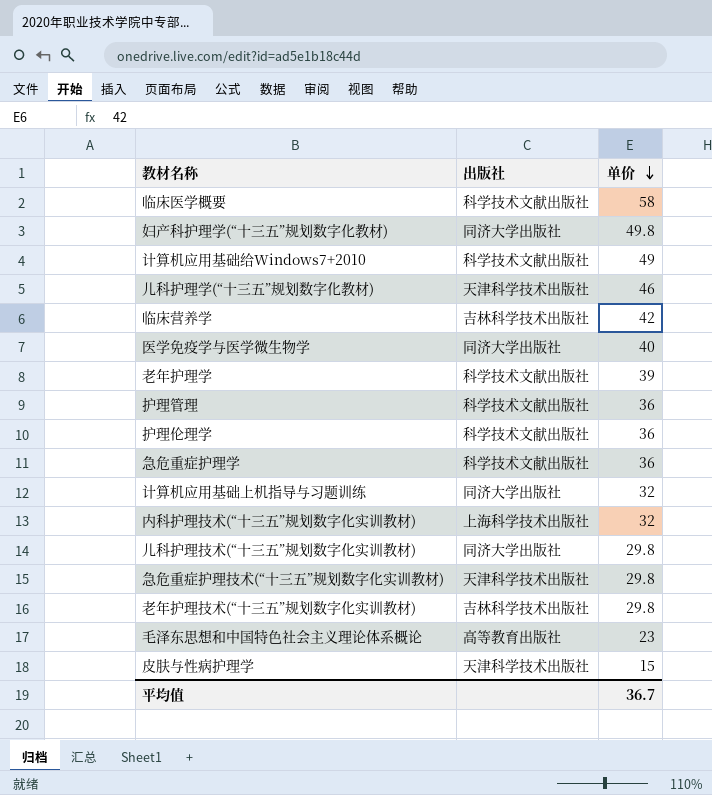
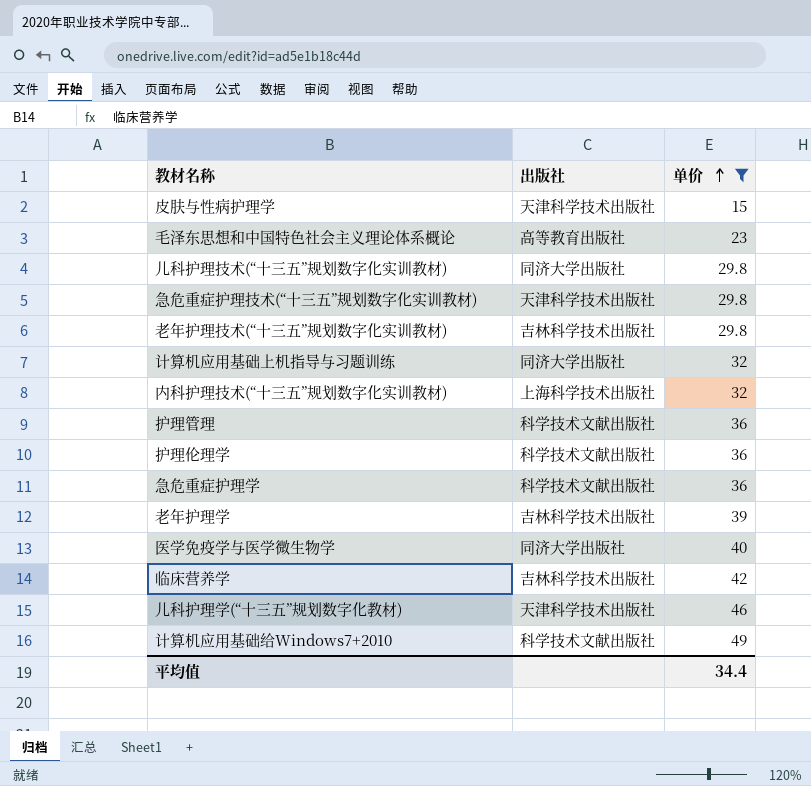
filter: none -> 单价 <= 49
row order: 单价 descending -> 单价 ascending
老年护理学 | 出版社: 科学技术文献出版社 -> 吉林科学技术出版社
平均值 | 单价: 36.7 -> 34.4

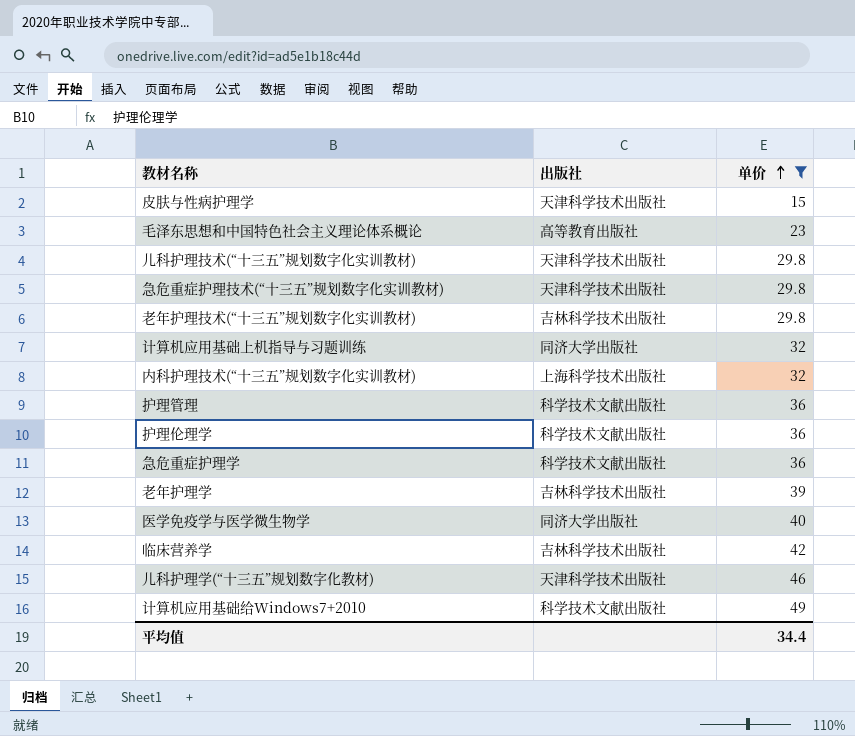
儿科护理技术(“十三五”规划数字化实训教材) | 出版社: 同济大学出版社 -> 天津科学技术出版社

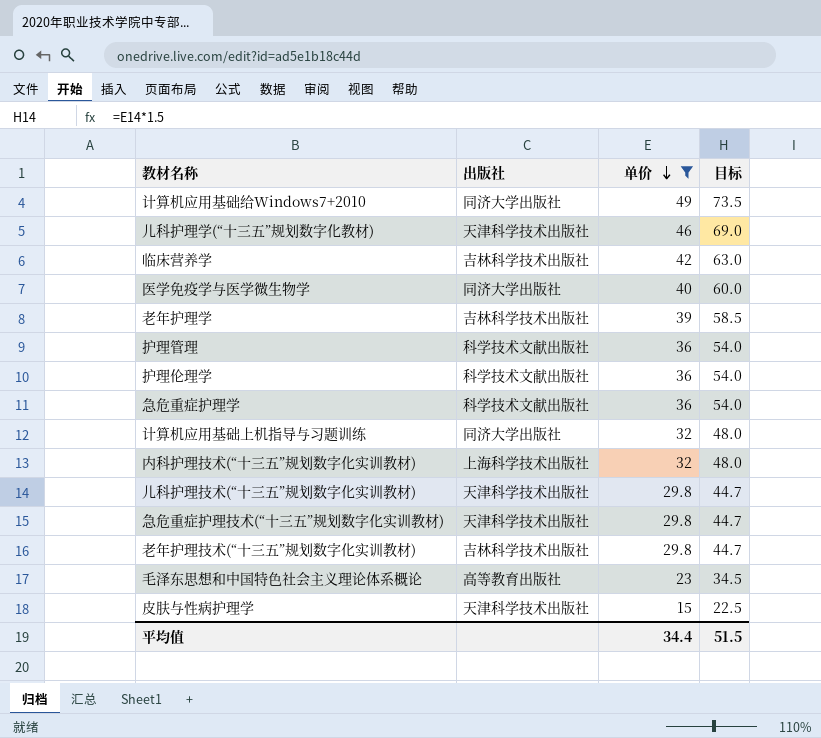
row order: 单价 ascending -> 单价 descending
column 目标 | formula: none -> [单价] * 1.5
计算机应用基础给Windows7+2010 | 出版社: 科学技术文献出版社 -> 同济大学出版社

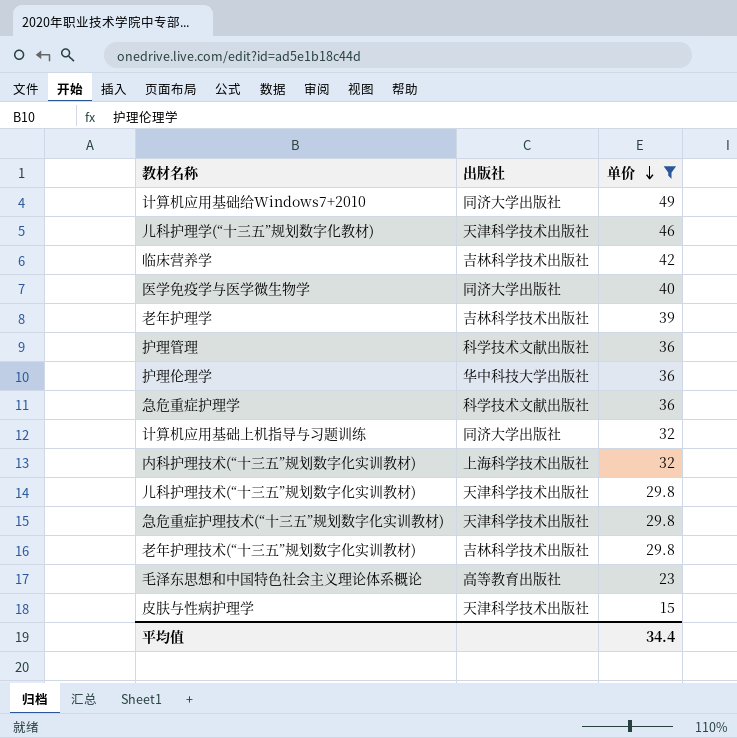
column 目标 | formula: [单价] * 1.5 -> none
护理伦理学 | 出版社: 科学技术文献出版社 -> 华中科技大学出版社

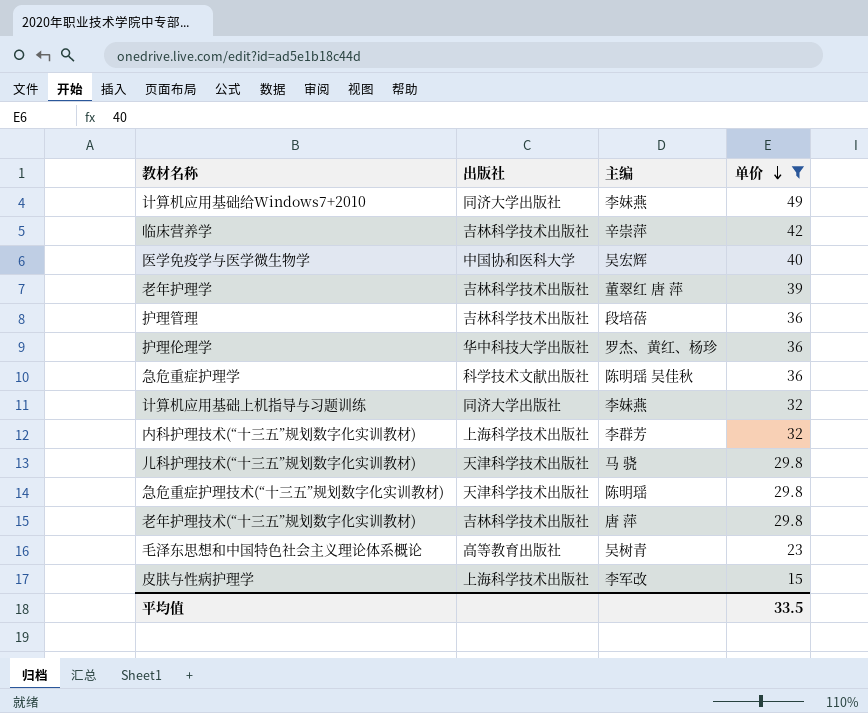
column 主编 | position: none -> 3
row 儿科护理学(“十三五”规划数字化教材): 天津科学技术出版社 | 46 -> none
医学免疫学与医学微生物学 | 出版社: 同济大学出版社 -> 中国协和医科大学
护理管理 | 出版社: 科学技术文献出版社 -> 吉林科学技术出版社
皮肤与性病护理学 | 出版社: 天津科学技术出版社 -> 上海科学技术出版社
平均值 | 单价: 34.4 -> 33.5

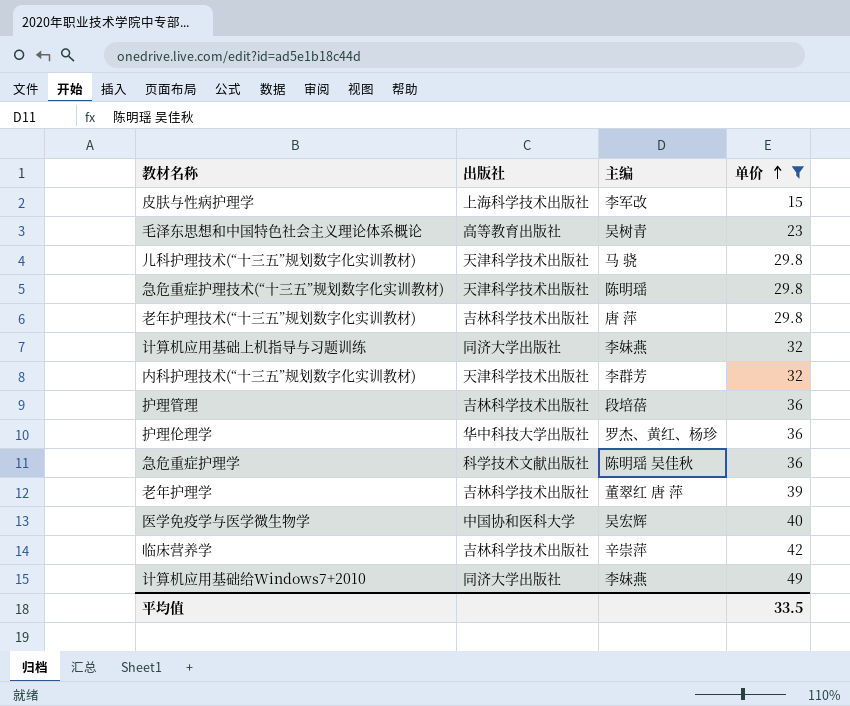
row order: 单价 descending -> 单价 ascending
内科护理技术(“十三五”规划数字化实训教材) | 出版社: 上海科学技术出版社 -> 天津科学技术出版社

